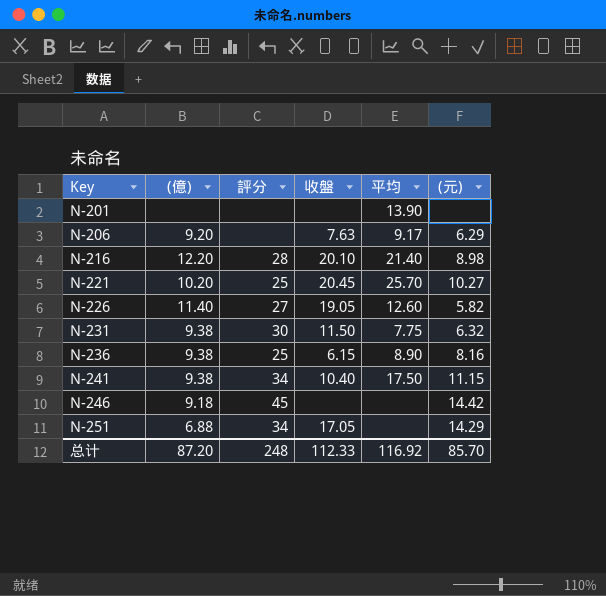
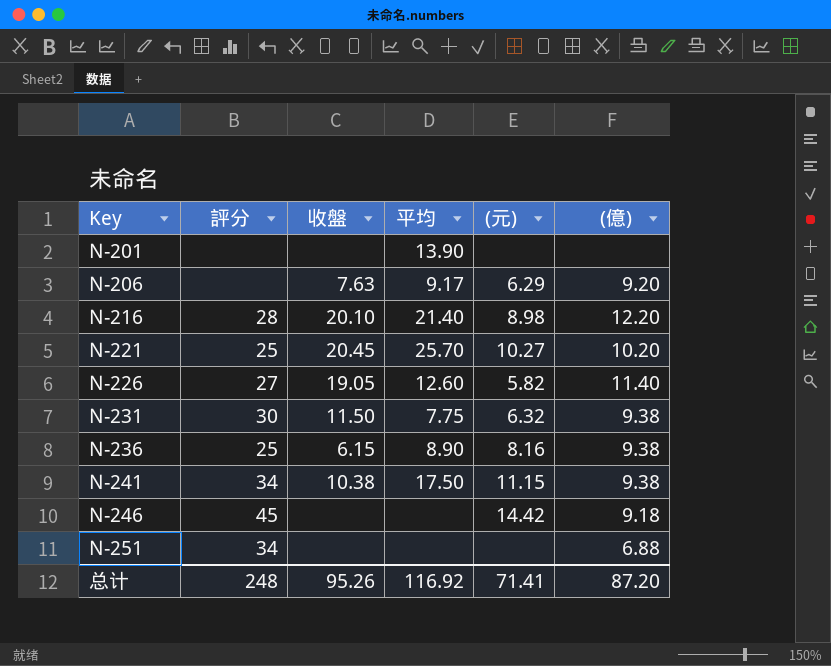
column (億) | position: 2 -> 6
N-241 | 收盤: 10.40 -> 10.38
N-251 | 收盤: 17.05 -> none
N-251 | (元): 14.29 -> none
总计 | 收盤: 112.33 -> 95.26
总计 | (元): 85.70 -> 71.41

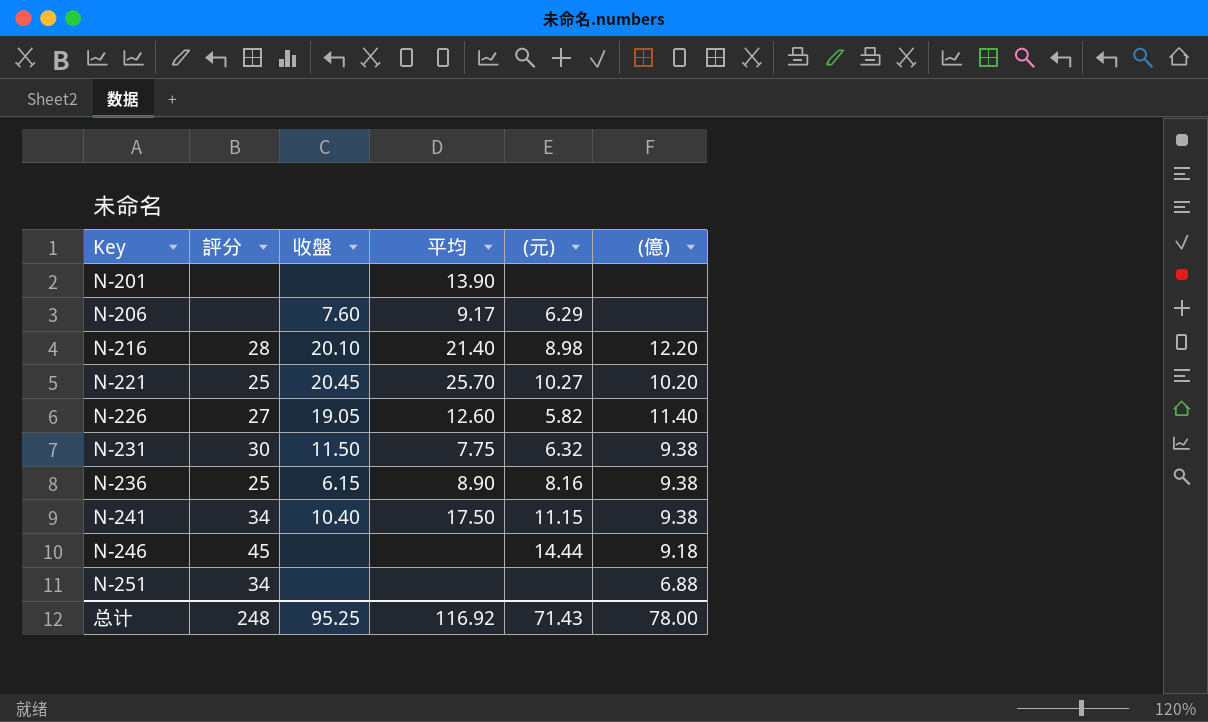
N-206 | 收盤: 7.63 -> 7.60
N-206 | (億): 9.20 -> none
N-241 | 收盤: 10.38 -> 10.40
N-246 | (元): 14.42 -> 14.44
总计 | 收盤: 95.26 -> 95.25
总计 | (元): 71.41 -> 71.43
总计 | (億): 87.20 -> 78.00

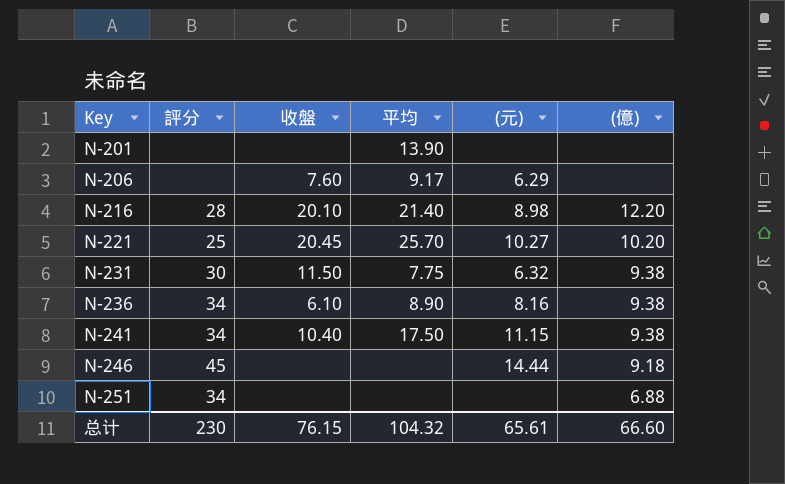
row N-226: 27 | 19.05 | 12.60 | 5.82 | 11.40 -> none
N-236 | 評分: 25 -> 34
N-236 | 收盤: 6.15 -> 6.10
总计 | 評分: 248 -> 230
总计 | 收盤: 95.25 -> 76.15
总计 | 平均: 116.92 -> 104.32
总计 | (元): 71.43 -> 65.61
总计 | (億): 78.00 -> 66.60

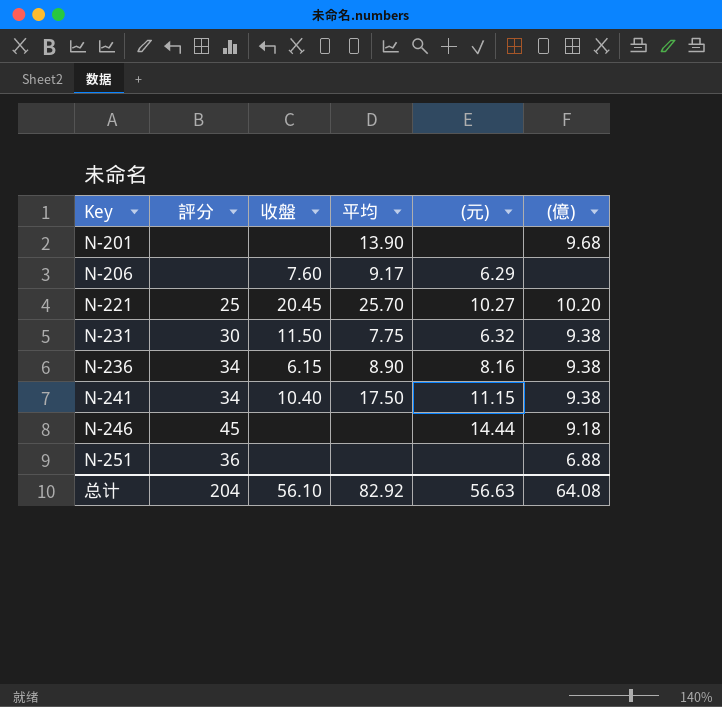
row N-216: 28 | 20.10 | 21.40 | 8.98 | 12.20 -> none
N-201 | (億): none -> 9.68
N-236 | 收盤: 6.10 -> 6.15
N-251 | 評分: 34 -> 36
总计 | 評分: 230 -> 204
总计 | 收盤: 76.15 -> 56.10
总计 | 平均: 104.32 -> 82.92
总计 | (元): 65.61 -> 56.63
总计 | (億): 66.60 -> 64.08

